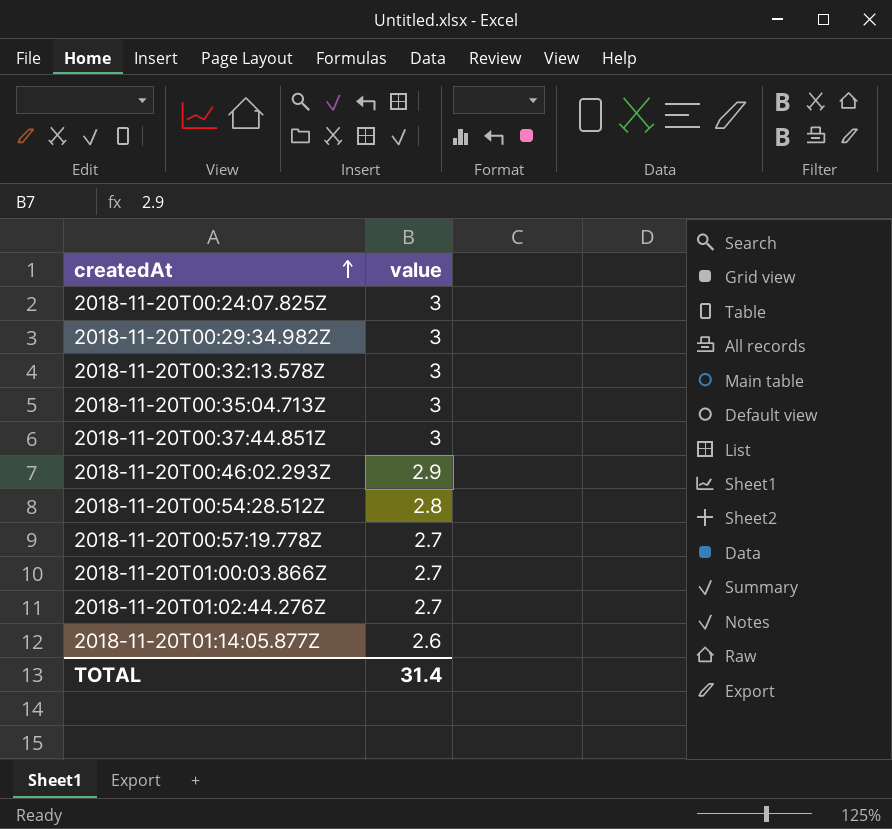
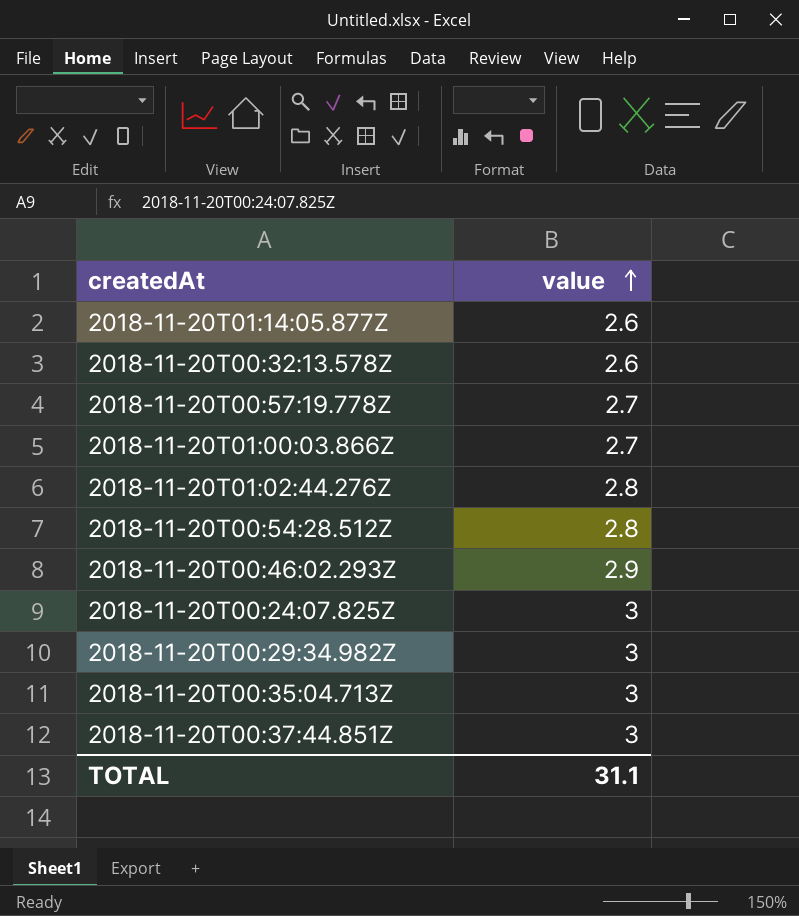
row order: createdAt ascending -> value ascending
2018-11-20T00:32:13.578Z | value: 3 -> 2.6
2018-11-20T01:02:44.276Z | value: 2.7 -> 2.8
TOTAL | value: 31.4 -> 31.1

